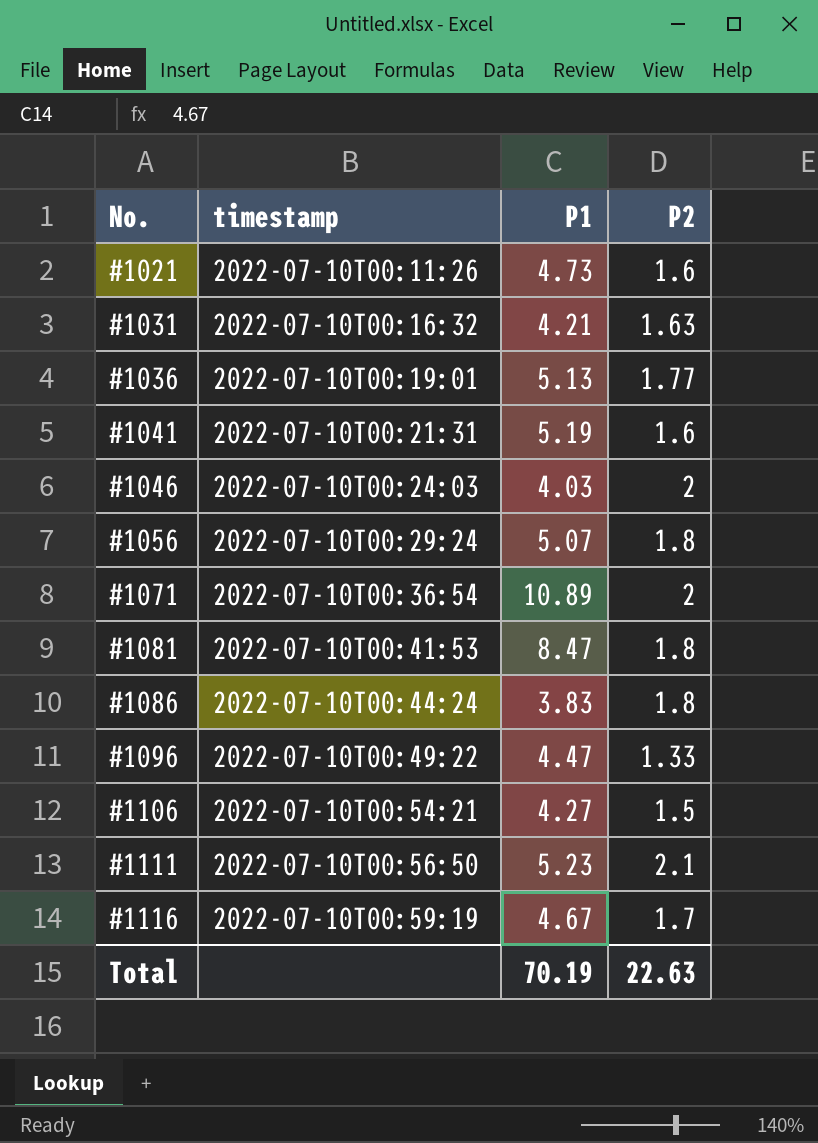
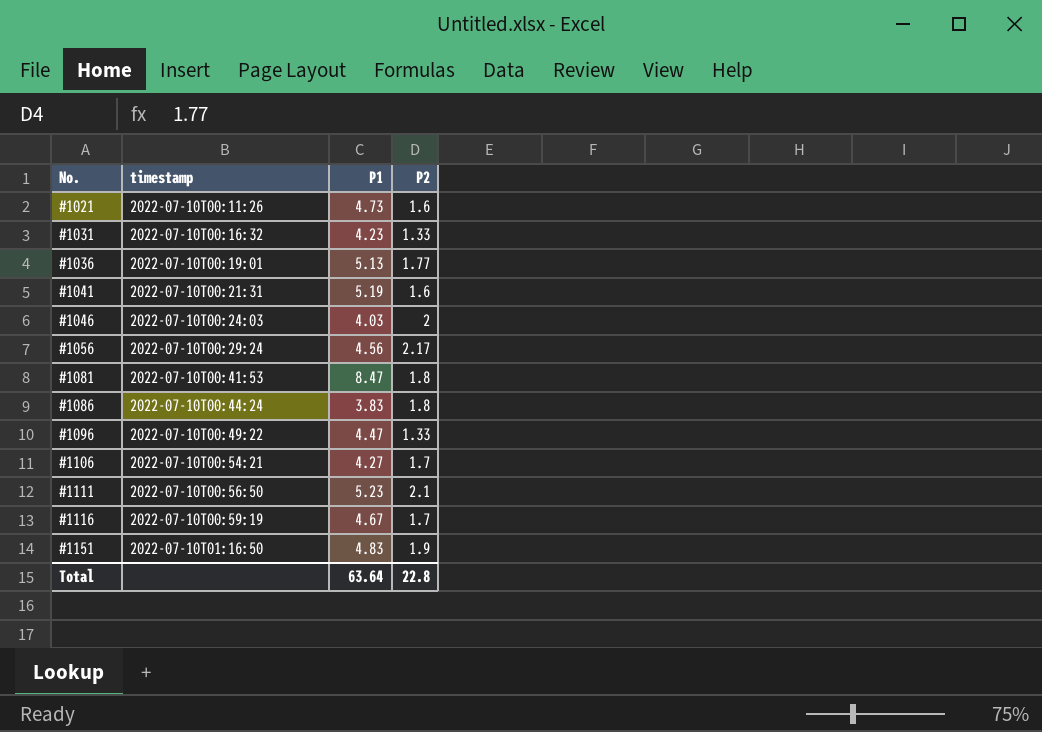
row #1071: 2022-07-10T00:36:54 | 10.89 | 2 -> none
#1031 | P1: 4.21 -> 4.23
#1031 | P2: 1.63 -> 1.33
#1056 | P1: 5.07 -> 4.56
#1056 | P2: 1.8 -> 2.17
#1106 | P2: 1.5 -> 1.7
row #1151: none -> 2022-07-10T01:16:50 | 4.83 | 1.9
Total | P1: 70.19 -> 63.64
Total | P2: 22.63 -> 22.8

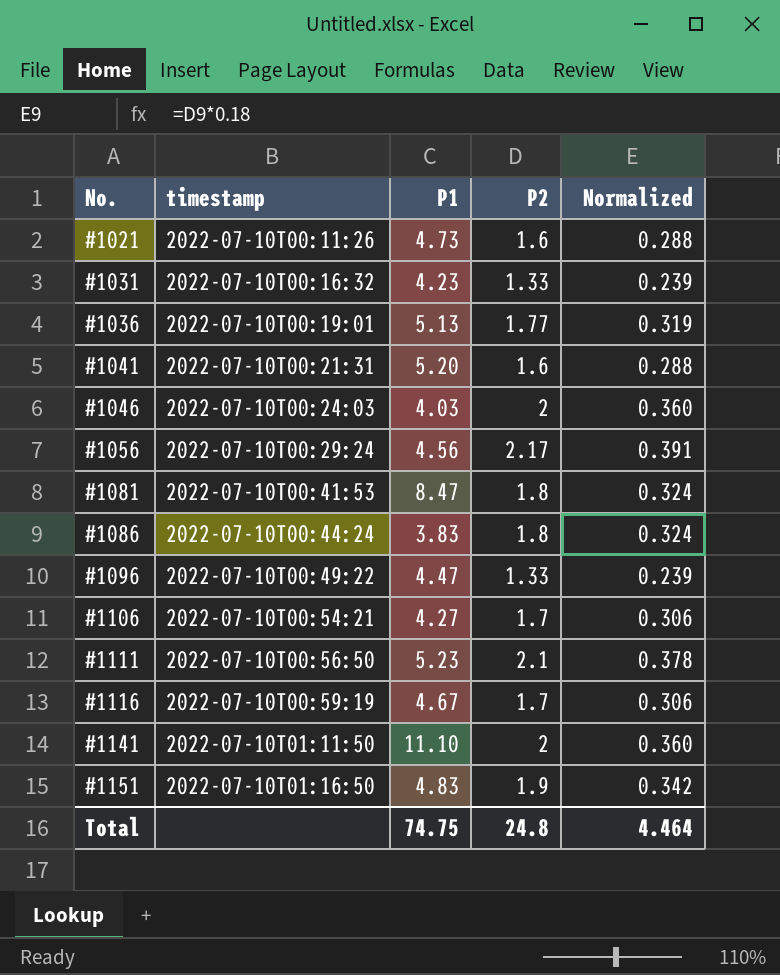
column Normalized | formula: none -> [P2] * 0.18
#1041 | P1: 5.19 -> 5.20
row #1141: none -> 2022-07-10T01:11:50 | 11.10 | 2 | 0.360
Total | P1: 63.64 -> 74.75
Total | P2: 22.8 -> 24.8

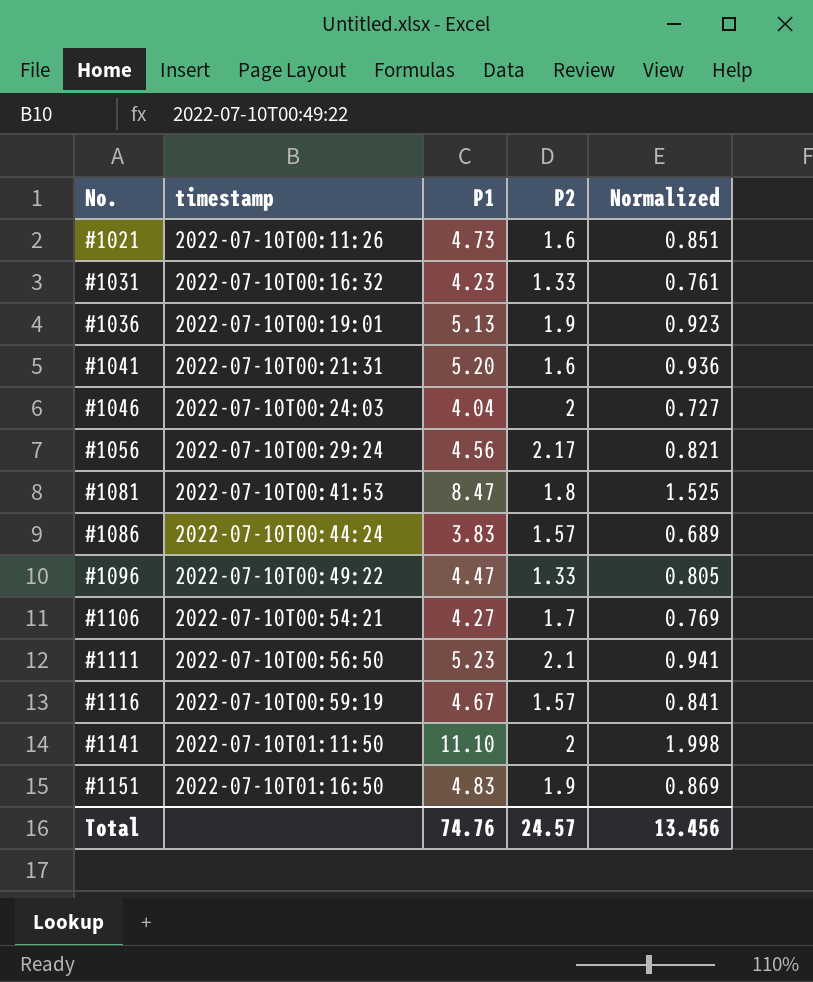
column Normalized | formula: [P2] * 0.18 -> [P1] * 0.18
#1036 | P2: 1.77 -> 1.9
#1046 | P1: 4.03 -> 4.04
#1086 | P2: 1.8 -> 1.57
#1116 | P2: 1.7 -> 1.57
Total | P1: 74.75 -> 74.76
Total | P2: 24.8 -> 24.57
Total | Normalized: 4.464 -> 13.456

